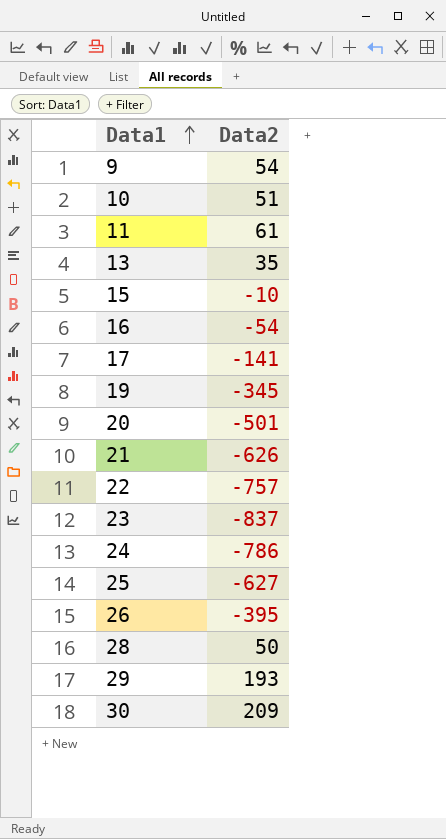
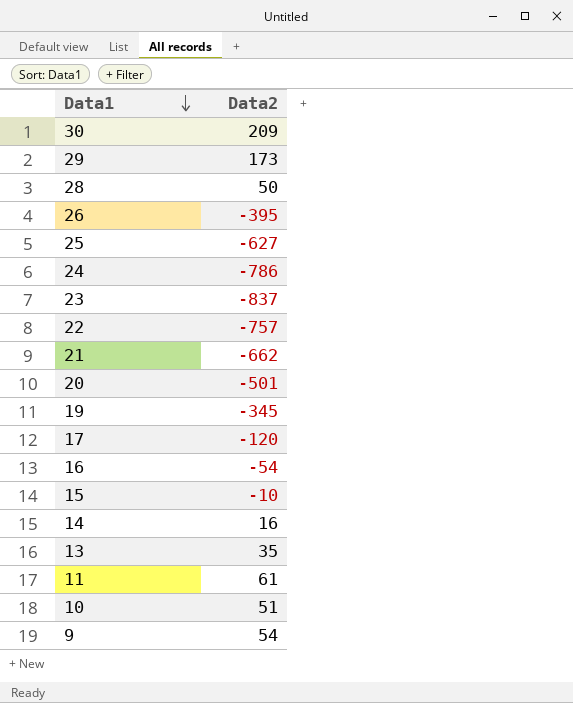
row order: Data1 ascending -> Data1 descending
29 | Data2: 193 -> 173
21 | Data2: -626 -> -662
17 | Data2: -141 -> -120
row 14: none -> 16

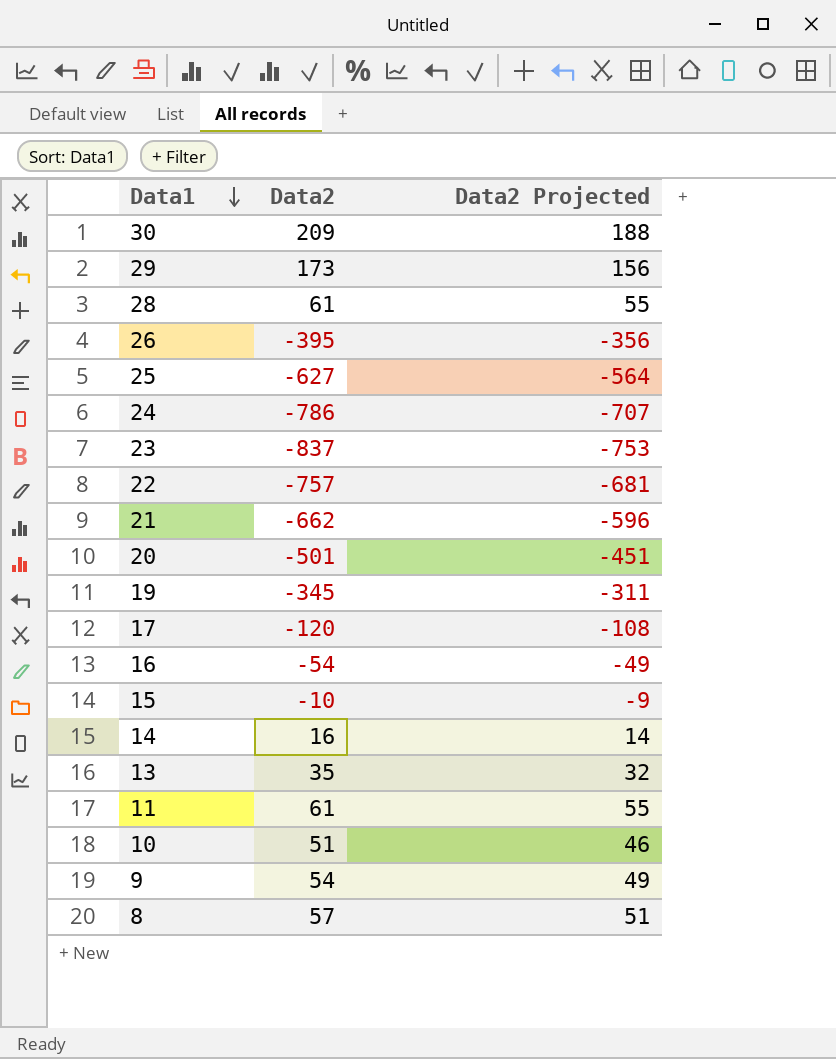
column Data2 Projected | formula: none -> [Data2] * 0.9
28 | Data2: 50 -> 61
row 8: none -> 57 | 51

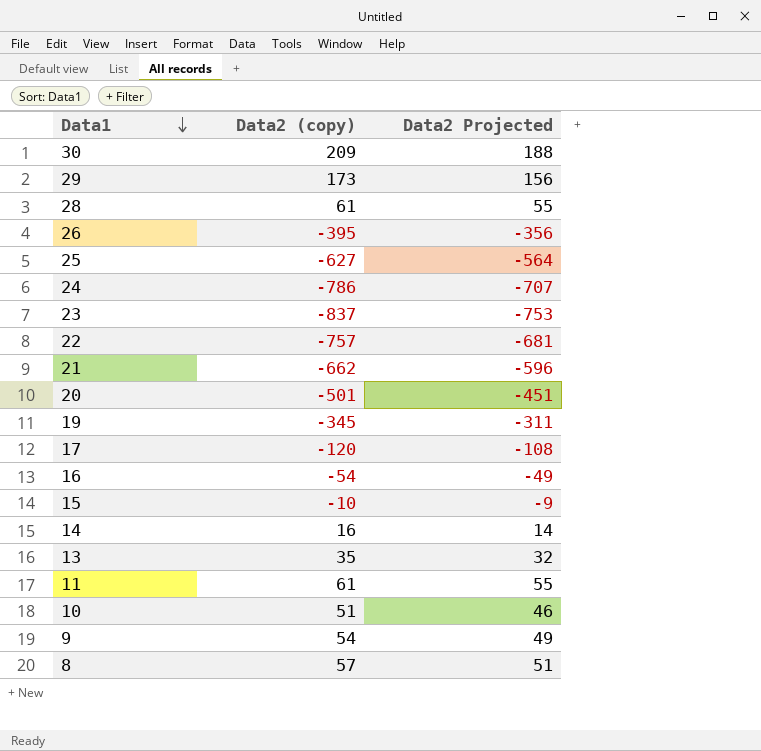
column name: Data2 -> Data2 (copy)

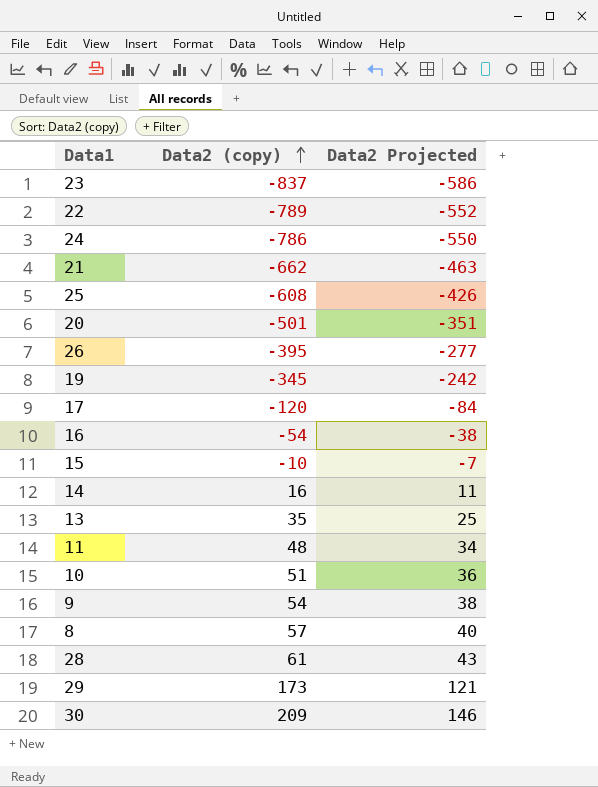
row order: Data1 descending -> Data2 (copy) ascending
column Data2 Projected | formula: [Data2 (copy)] * 0.9 -> [Data2 (copy)] * 0.7
22 | Data2 (copy): -757 -> -789
25 | Data2 (copy): -627 -> -608
11 | Data2 (copy): 61 -> 48

